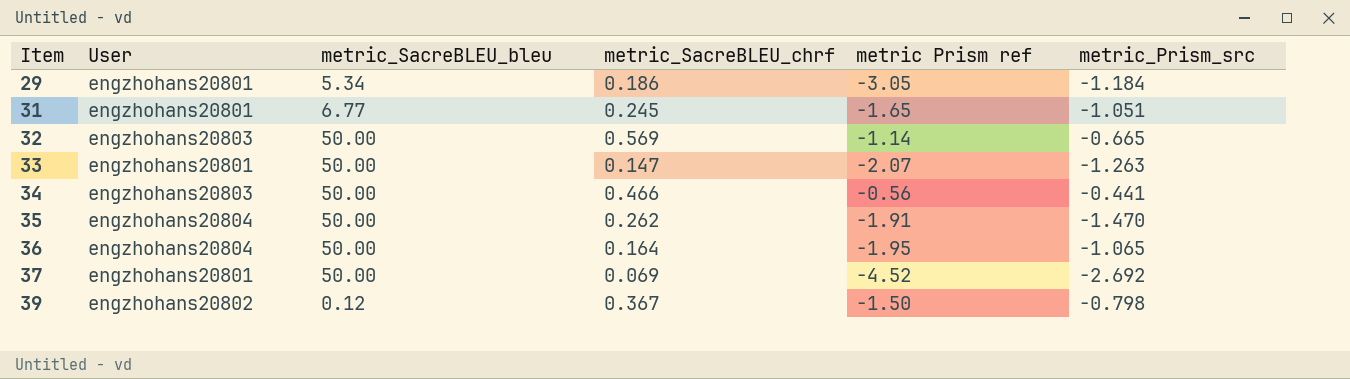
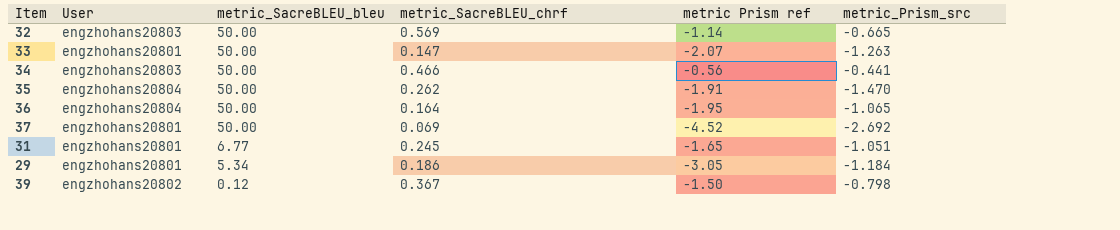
row order: Item ascending -> metric_SacreBLEU_bleu descending

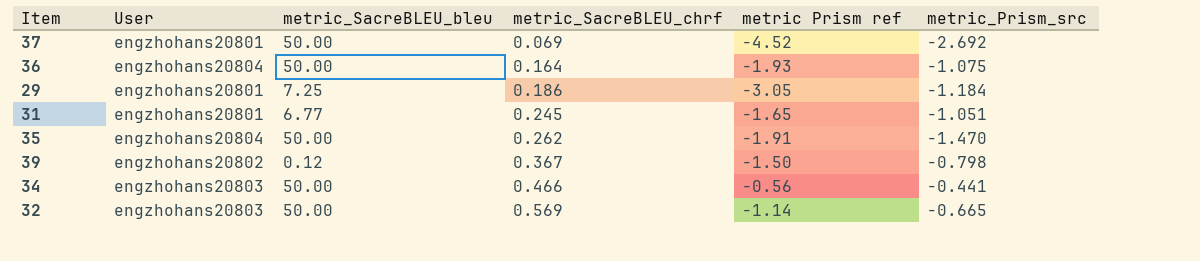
row order: metric_SacreBLEU_bleu descending -> metric_SacreBLEU_chrf ascending
row 33: engzhohans20801 | 50.00 | 0.147 | -2.07 | -1.263 -> none
36 | metric Prism ref: -1.95 -> -1.93
36 | metric_Prism_src: -1.065 -> -1.075
29 | metric_SacreBLEU_bleu: 5.34 -> 7.25

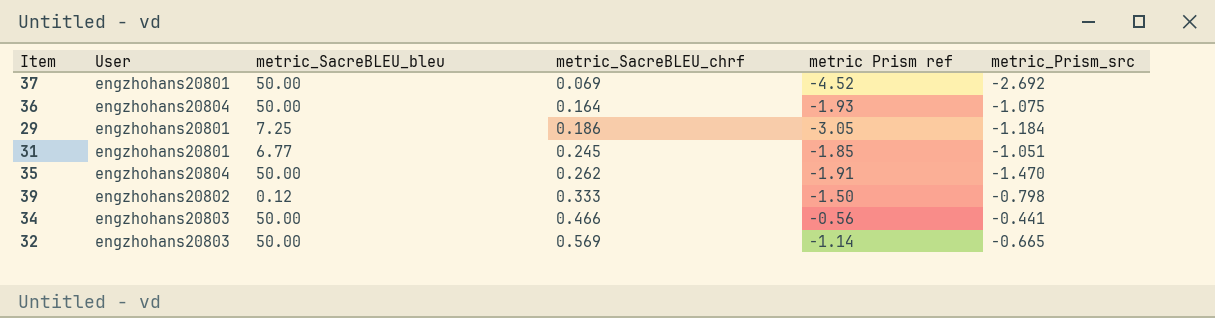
31 | metric Prism ref: -1.65 -> -1.85
39 | metric_SacreBLEU_chrf: 0.367 -> 0.333

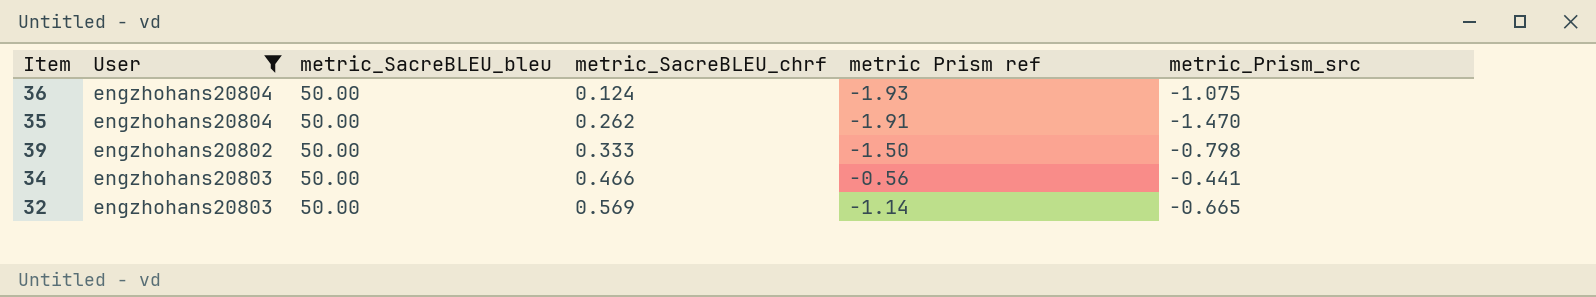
filter: none -> User != engzhohans20801
36 | metric_SacreBLEU_chrf: 0.164 -> 0.124
39 | metric_SacreBLEU_bleu: 0.12 -> 50.00

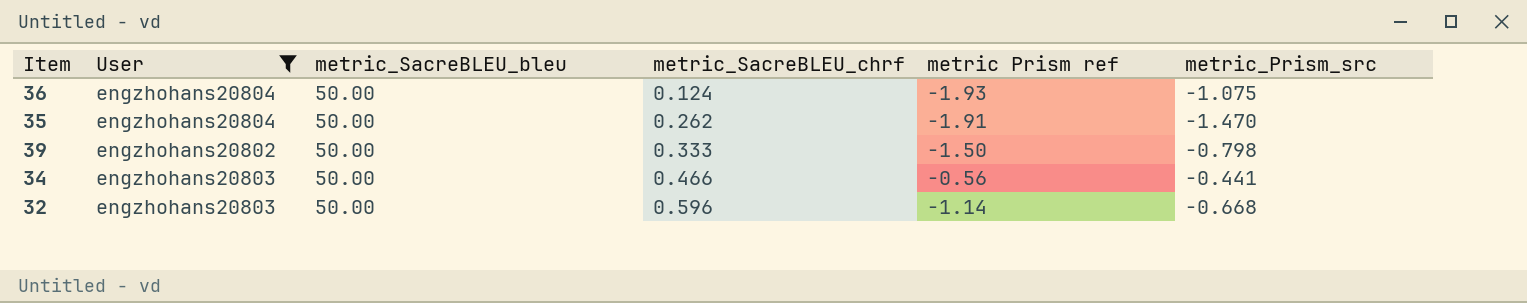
32 | metric_SacreBLEU_chrf: 0.569 -> 0.596
32 | metric_Prism_src: -0.665 -> -0.668

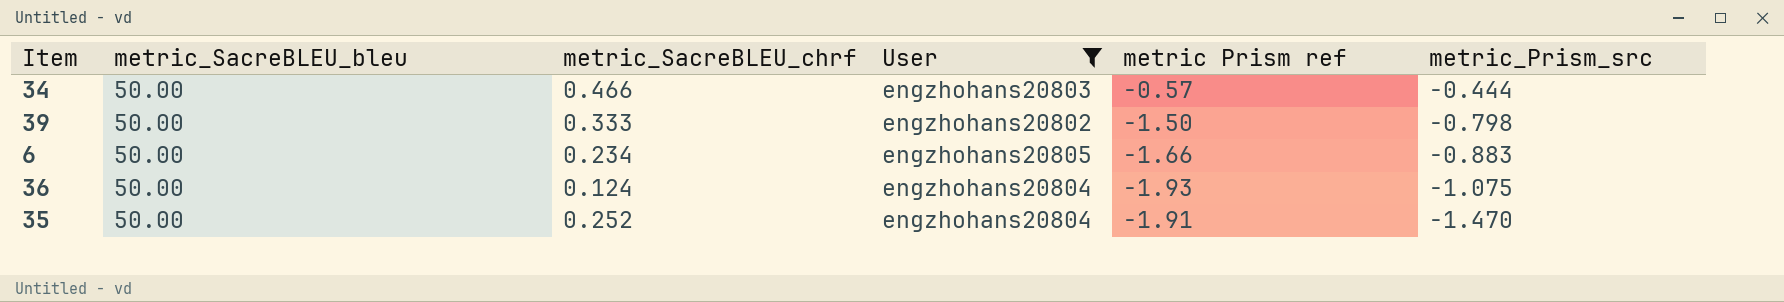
row order: metric_SacreBLEU_chrf ascending -> metric_Prism_src descending
column User | position: 2 -> 4
row 32: engzhohans20803 | 50.00 | 0.596 | -1.14 | -0.668 -> none
34 | metric Prism ref: -0.56 -> -0.57
34 | metric_Prism_src: -0.441 -> -0.444
row 6: none -> 50.00 | 0.234 | engzhohans20805 | -1.66 | -0.883
35 | metric_SacreBLEU_chrf: 0.262 -> 0.252

